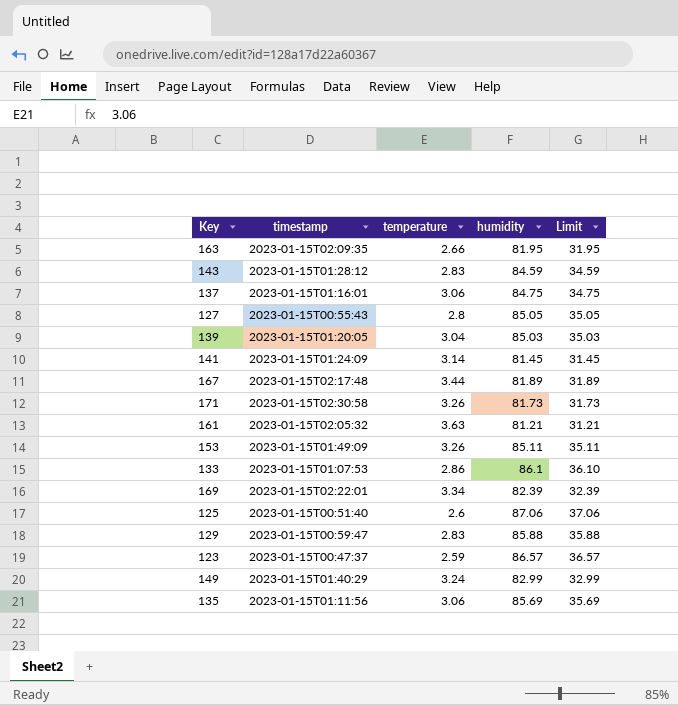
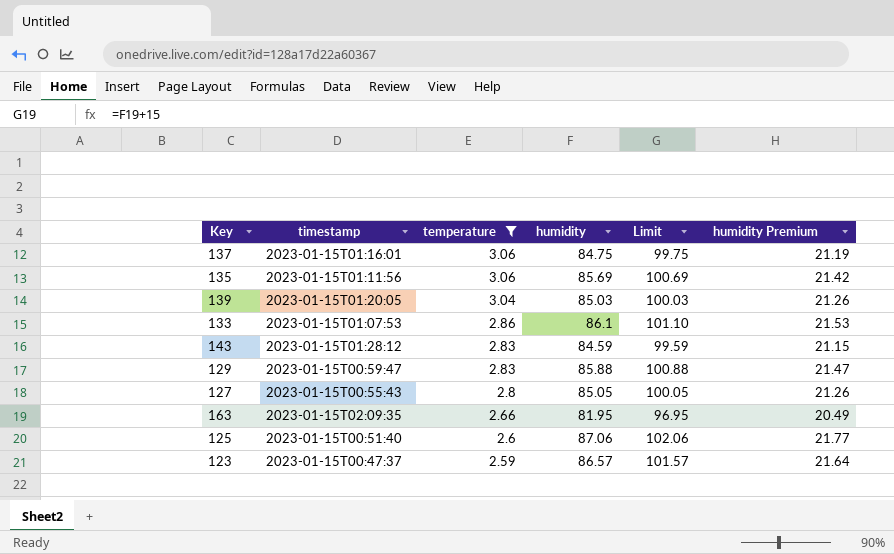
filter: none -> temperature <= 3.06
row order: none -> temperature descending
column Limit | formula: [humidity] - 50 -> [humidity] + 15
column humidity Premium | formula: none -> [humidity] * 0.25

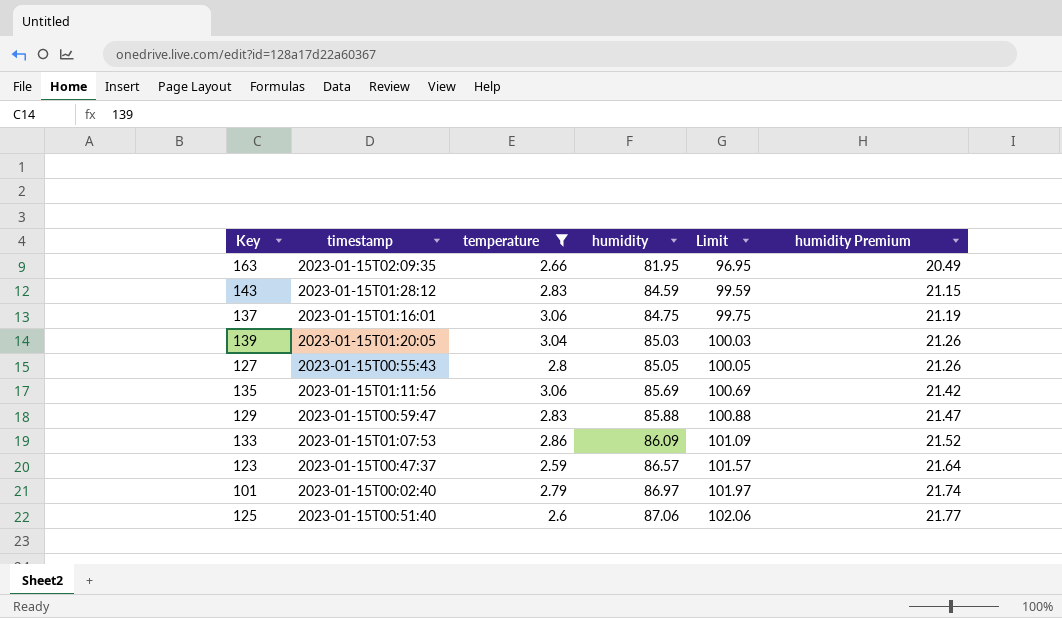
row order: temperature descending -> humidity ascending
133 | humidity: 86.1 -> 86.09
133 | Limit: 101.10 -> 101.09
133 | humidity Premium: 21.53 -> 21.52
row 101: none -> 2023-01-15T00:02:40 | 2.79 | 86.97 | 101.97 | 21.74

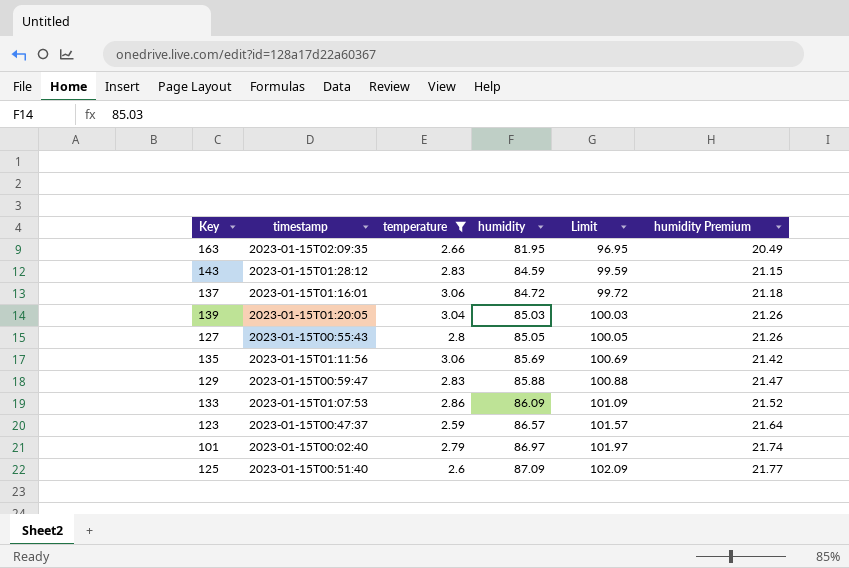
137 | humidity: 84.75 -> 84.72
137 | Limit: 99.75 -> 99.72
137 | humidity Premium: 21.19 -> 21.18
125 | humidity: 87.06 -> 87.09
125 | Limit: 102.06 -> 102.09

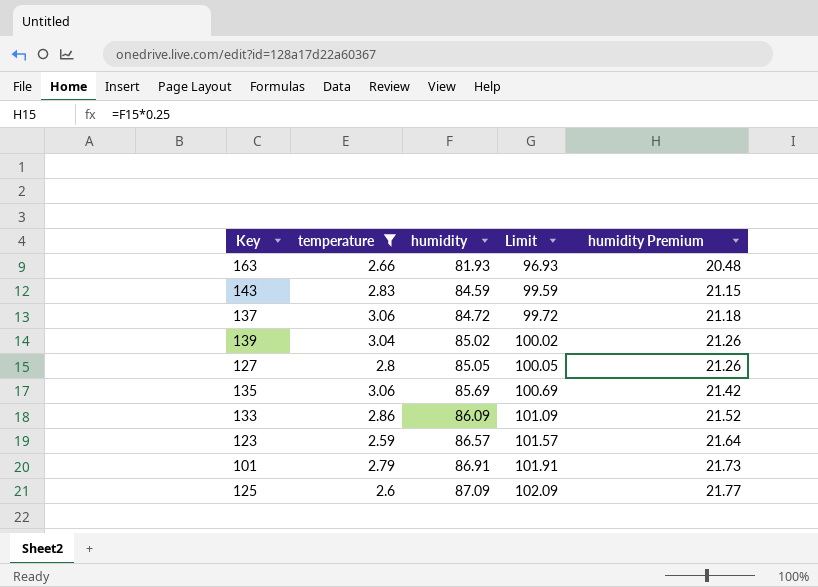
column timestamp | position: 2 -> none
row 129: 2023-01-15T00:59:47 | 2.83 | 85.88 | 100.88 | 21.47 -> none
163 | humidity: 81.95 -> 81.93
163 | Limit: 96.95 -> 96.93
163 | humidity Premium: 20.49 -> 20.48
139 | humidity: 85.03 -> 85.02
139 | Limit: 100.03 -> 100.02
101 | humidity: 86.97 -> 86.91
101 | Limit: 101.97 -> 101.91
101 | humidity Premium: 21.74 -> 21.73

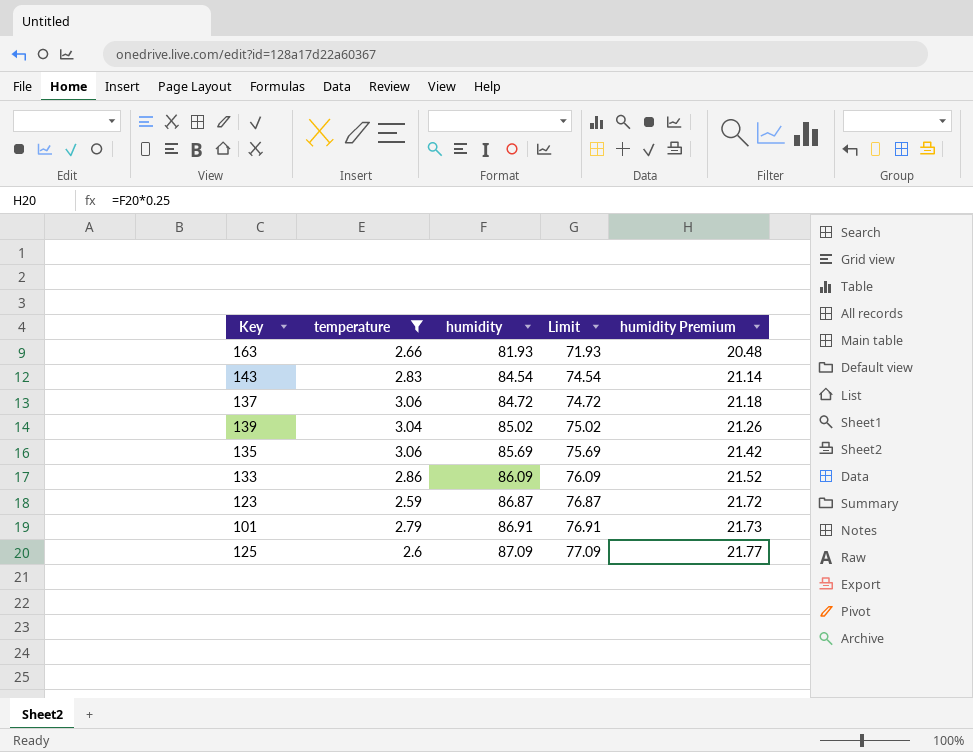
column Limit | formula: [humidity] + 15 -> [humidity] - 10
row 127: 2.8 | 85.05 | 100.05 | 21.26 -> none
143 | humidity: 84.59 -> 84.54
143 | humidity Premium: 21.15 -> 21.14
123 | humidity: 86.57 -> 86.87
123 | humidity Premium: 21.64 -> 21.72

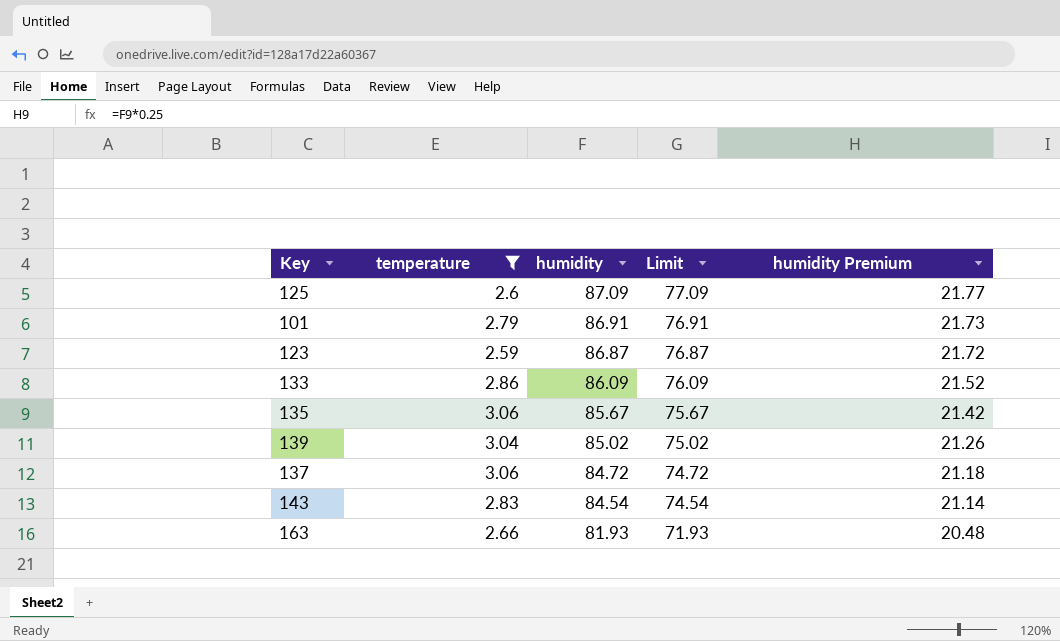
row order: humidity ascending -> humidity descending
135 | humidity: 85.69 -> 85.67
135 | Limit: 75.69 -> 75.67

